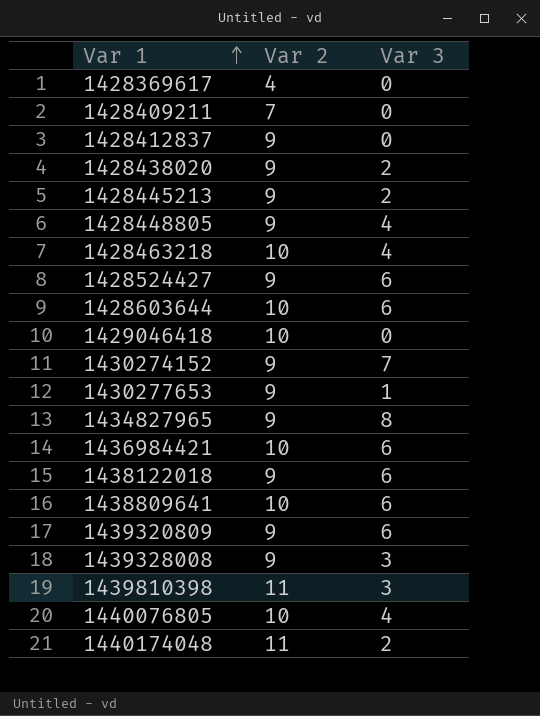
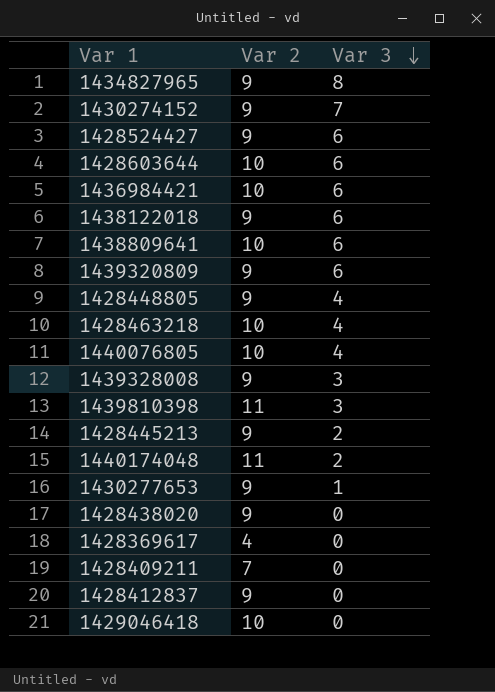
row order: Var 1 ascending -> Var 3 descending
1428438020 | Var 3: 2 -> 0

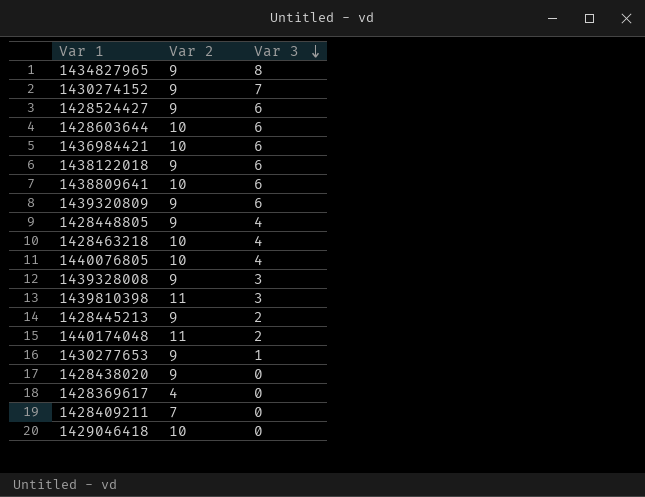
row 1428412837: 9 | 0 -> none

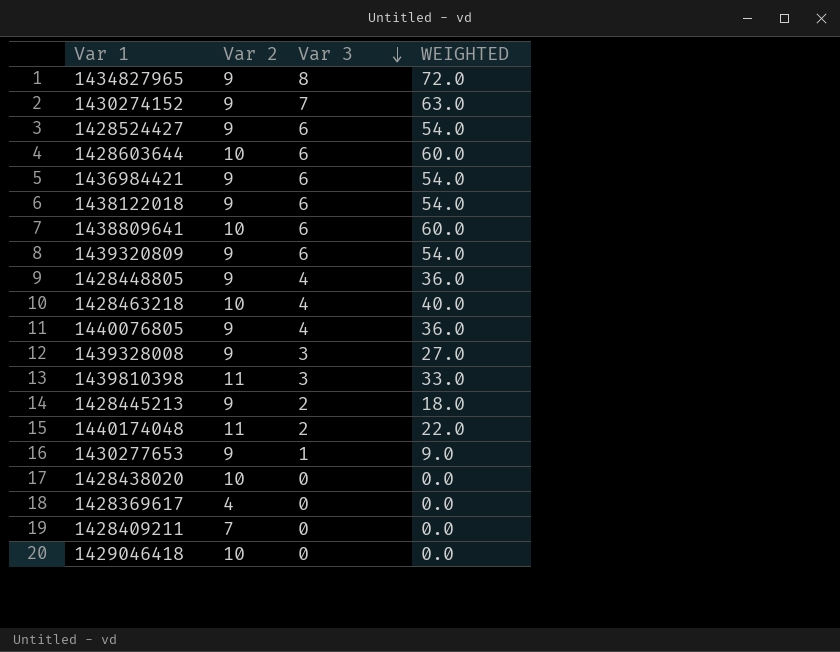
column WEIGHTED | formula: none -> [Var 2] * [Var 3]
1436984421 | Var 2: 10 -> 9
1440076805 | Var 2: 10 -> 9
1428438020 | Var 2: 9 -> 10

